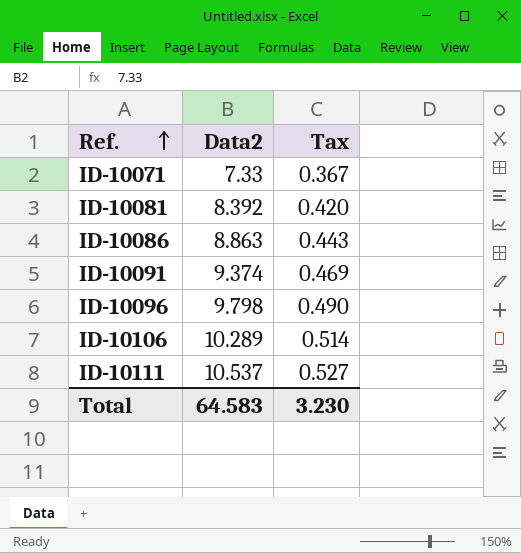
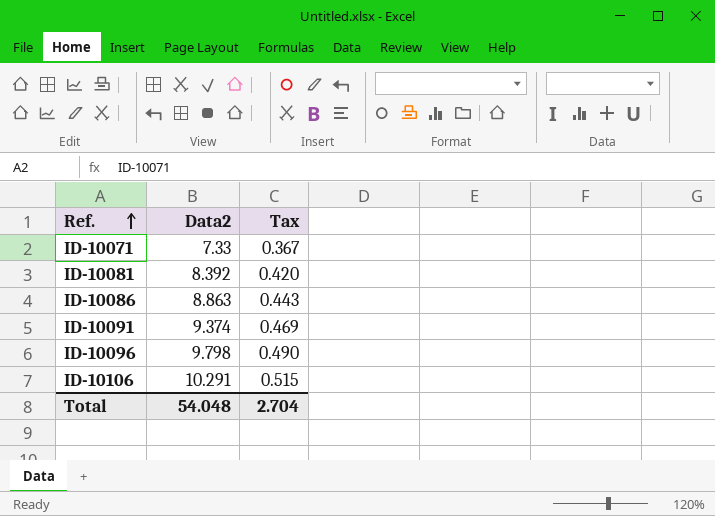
row ID-10111: 10.537 | 0.527 -> none
ID-10106 | Data2: 10.289 -> 10.291
ID-10106 | Tax: 0.514 -> 0.515
Total | Data2: 64.583 -> 54.048
Total | Tax: 3.230 -> 2.704

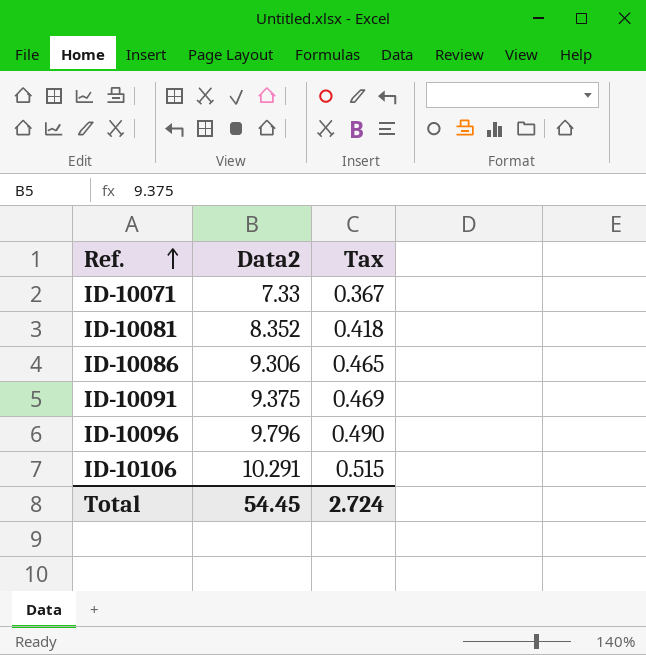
ID-10081 | Data2: 8.392 -> 8.352
ID-10081 | Tax: 0.420 -> 0.418
ID-10086 | Data2: 8.863 -> 9.306
ID-10086 | Tax: 0.443 -> 0.465
ID-10091 | Data2: 9.374 -> 9.375
ID-10096 | Data2: 9.798 -> 9.796
Total | Data2: 54.048 -> 54.45
Total | Tax: 2.704 -> 2.724

